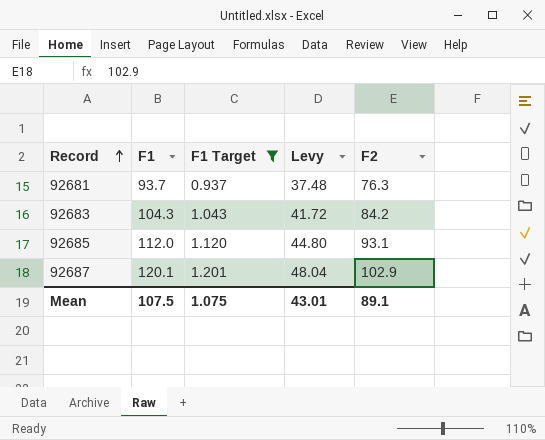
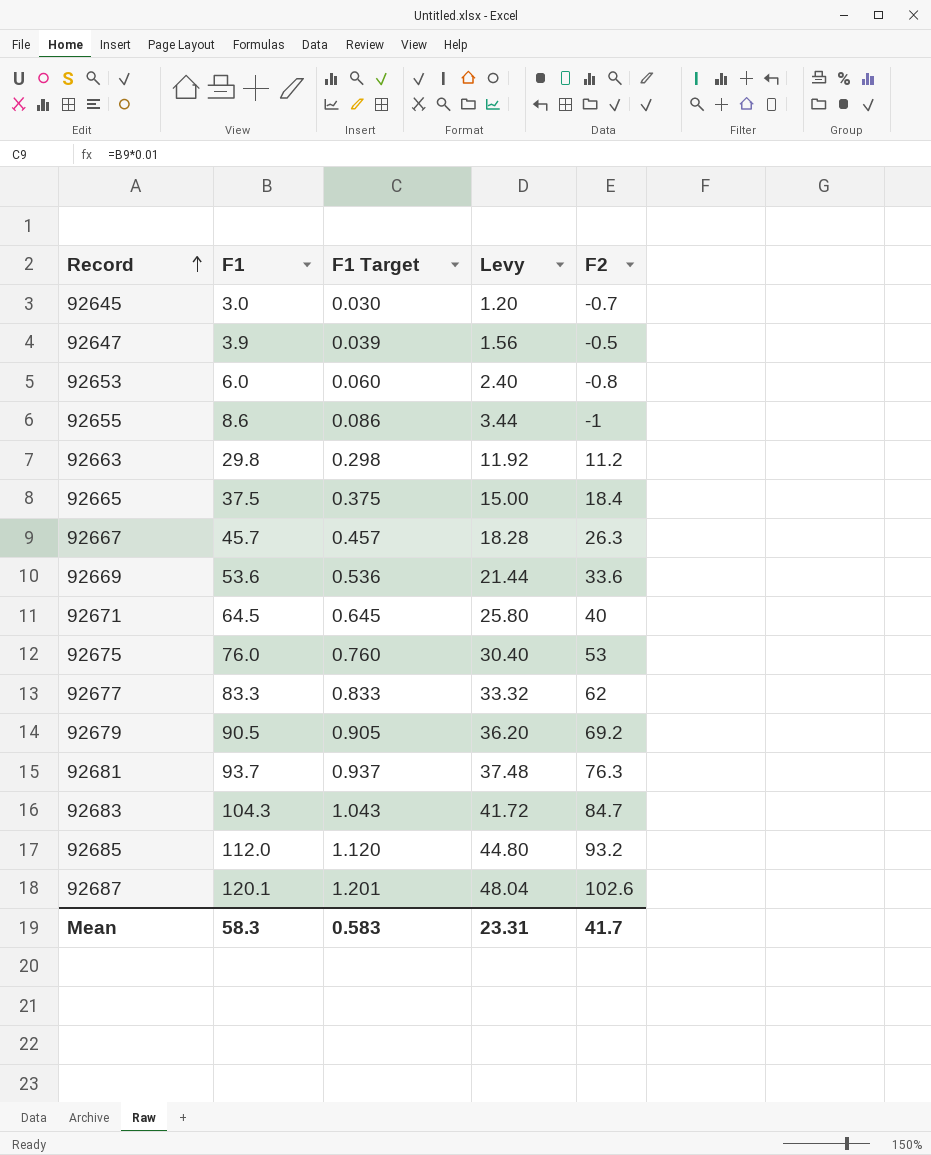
filter: F1 Target >= 0.937 -> none
92683 | F2: 84.2 -> 84.7
92685 | F2: 93.1 -> 93.2
92687 | F2: 102.9 -> 102.6
Mean | F1: 107.5 -> 58.3
Mean | F1 Target: 1.075 -> 0.583
Mean | Levy: 43.01 -> 23.31
Mean | F2: 89.1 -> 41.7

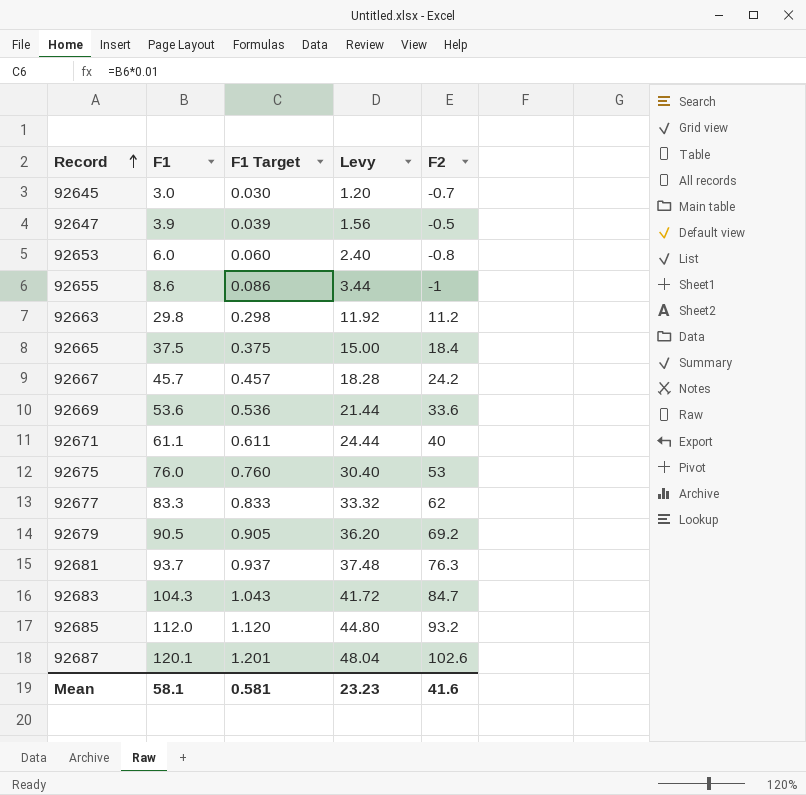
92667 | F2: 26.3 -> 24.2
92671 | F1: 64.5 -> 61.1
92671 | F1 Target: 0.645 -> 0.611
92671 | Levy: 25.80 -> 24.44
Mean | F1: 58.3 -> 58.1
Mean | F1 Target: 0.583 -> 0.581
Mean | Levy: 23.31 -> 23.23
Mean | F2: 41.7 -> 41.6

